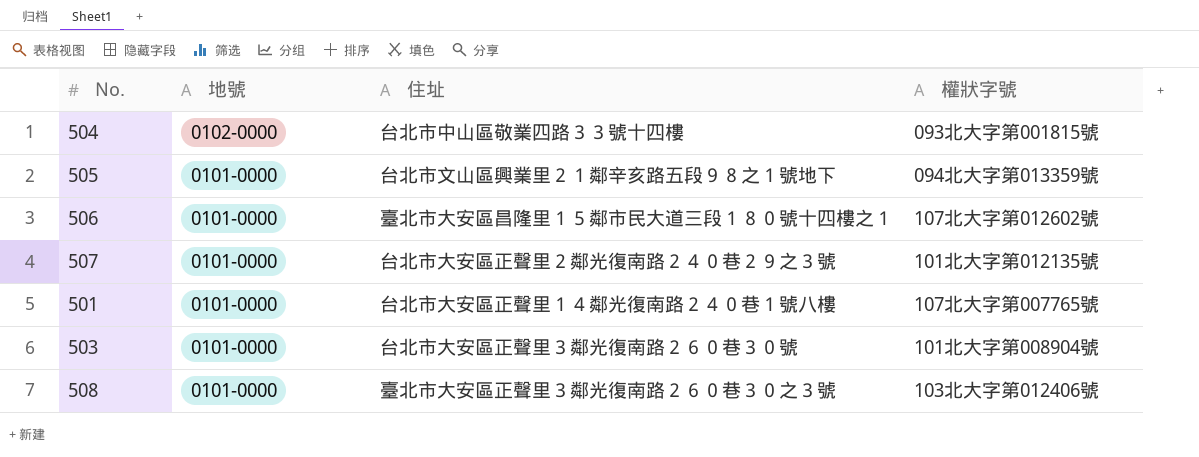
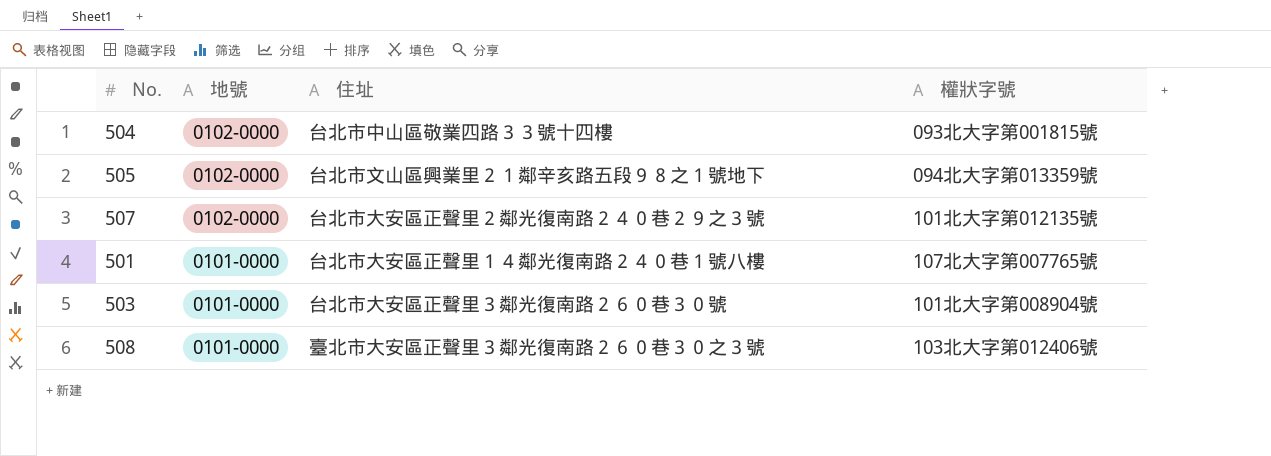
row 506: 0101-0000 | 臺北市大安區昌隆里１５鄰市民大道三段１８０號十四樓之１ | 107北大字第012602號 -> none
505 | 地號: 0101-0000 -> 0102-0000
507 | 地號: 0101-0000 -> 0102-0000

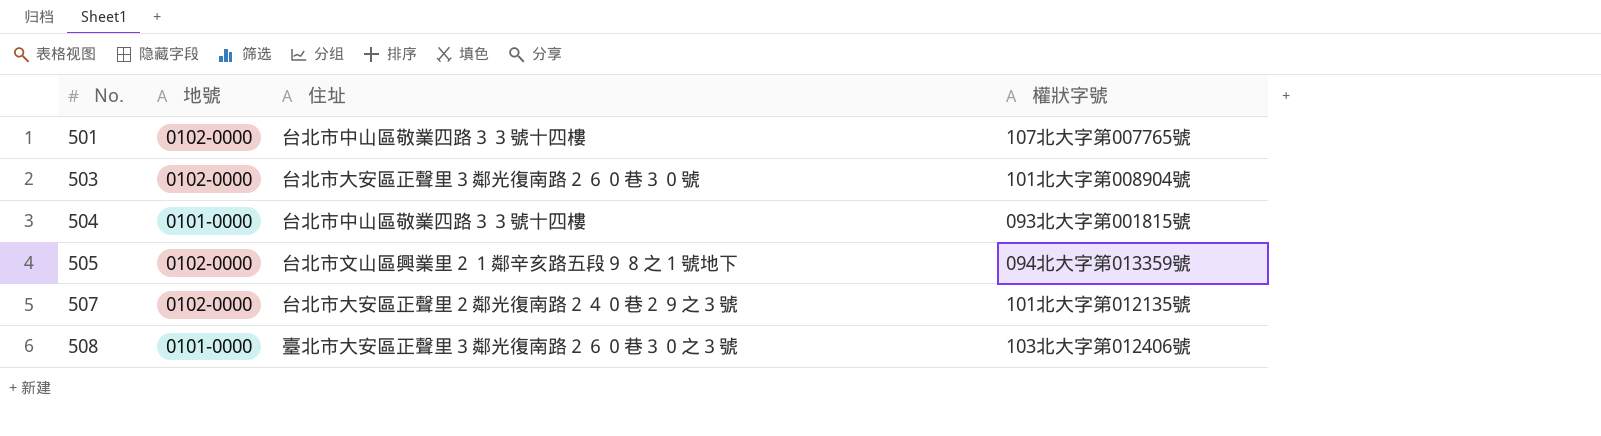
row order: 地號 descending -> No. ascending
501 | 地號: 0101-0000 -> 0102-0000
501 | 住址: 台北市大安區正聲里１４鄰光復南路２４０巷１號八樓 -> 台北市中山區敬業四路３３號十四樓
503 | 地號: 0101-0000 -> 0102-0000
504 | 地號: 0102-0000 -> 0101-0000

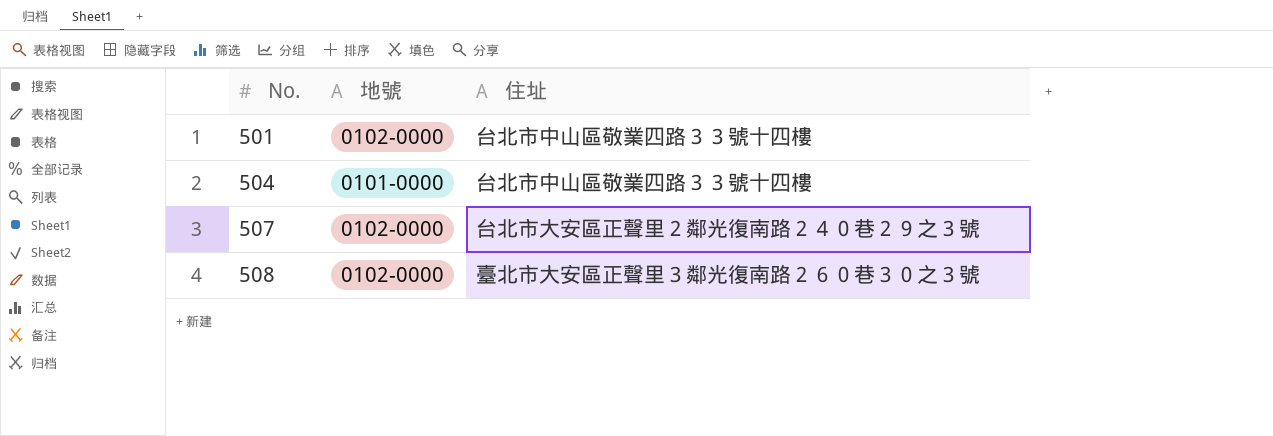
column 權狀字號 | position: 4 -> none
row 503: 0102-0000 | 台北市大安區正聲里３鄰光復南路２６０巷３０號 | 101北大字第008904號 -> none
row 505: 0102-0000 | 台北市文山區興業里２１鄰辛亥路五段９８之１號地下 | 094北大字第013359號 -> none
508 | 地號: 0101-0000 -> 0102-0000

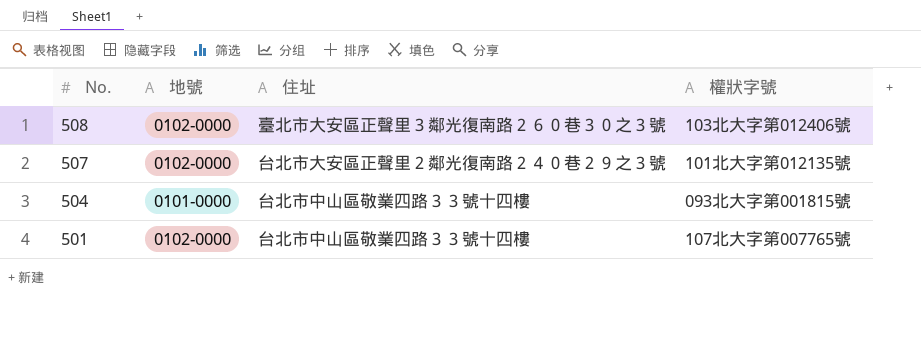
row order: No. ascending -> No. descending
column 權狀字號 | position: none -> 4

